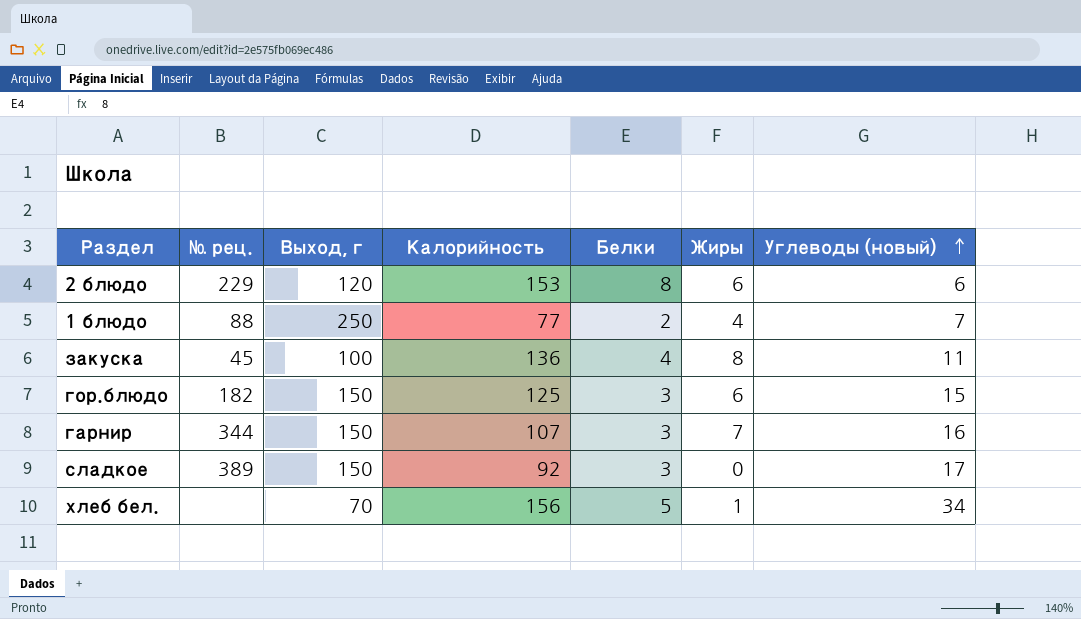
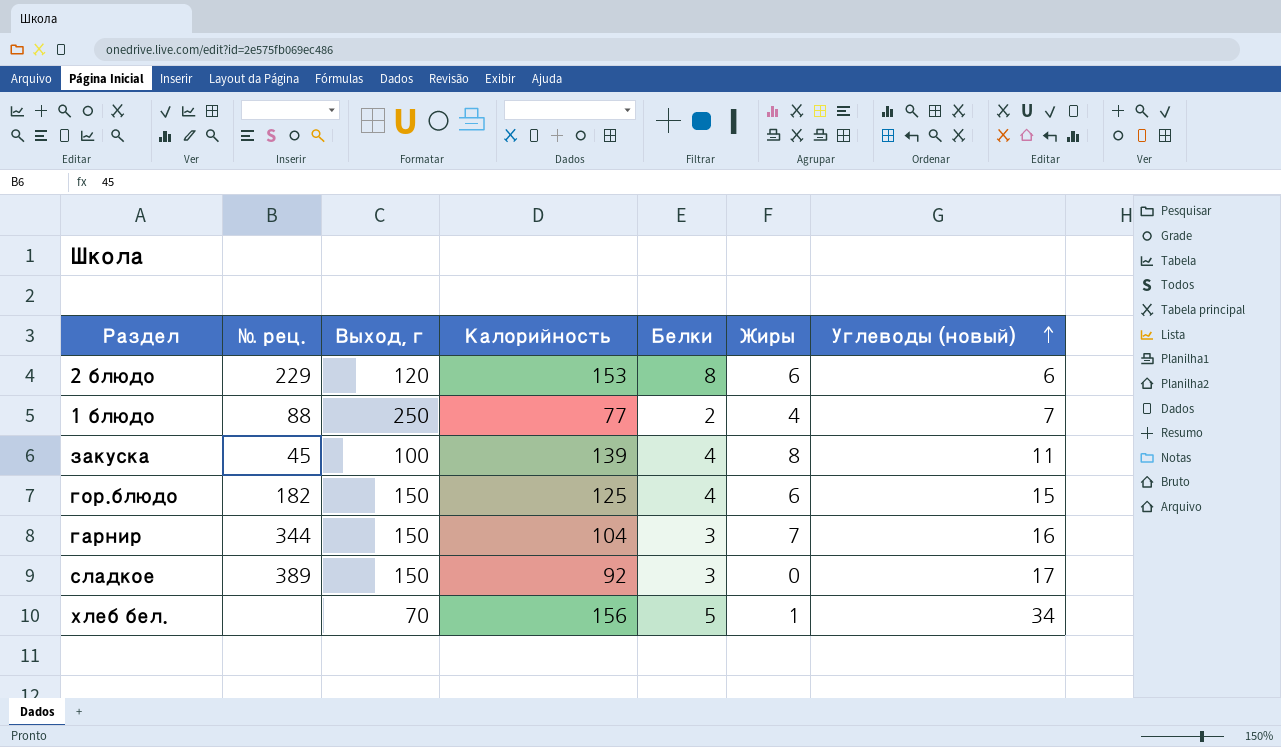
закуска | Калорийность: 136 -> 139
гор.блюдо | Белки: 3 -> 4
гарнир | Калорийность: 107 -> 104

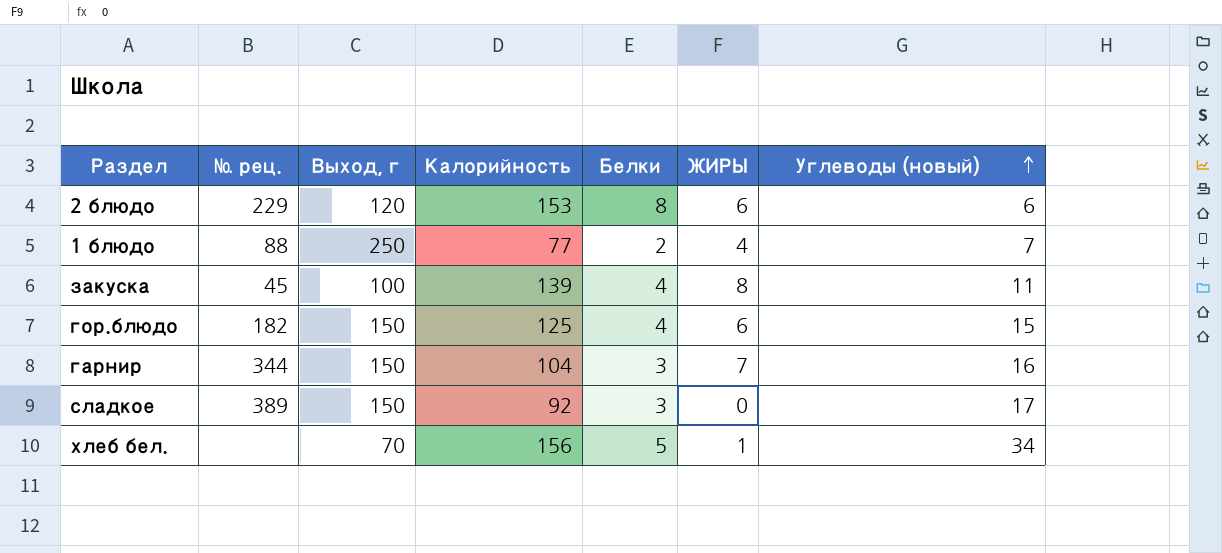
column name: Жиры -> ЖИРЫ

